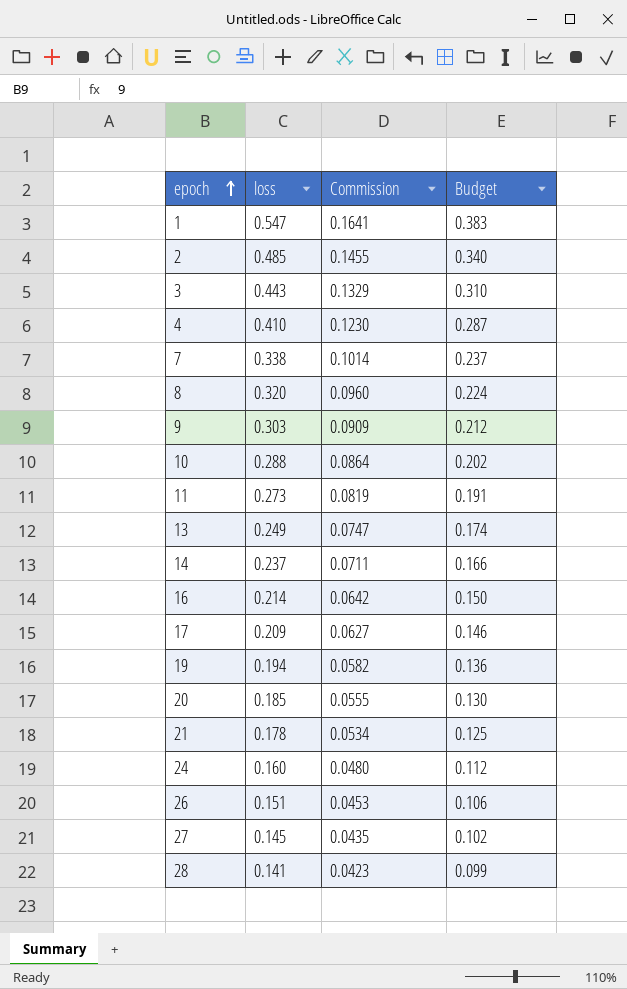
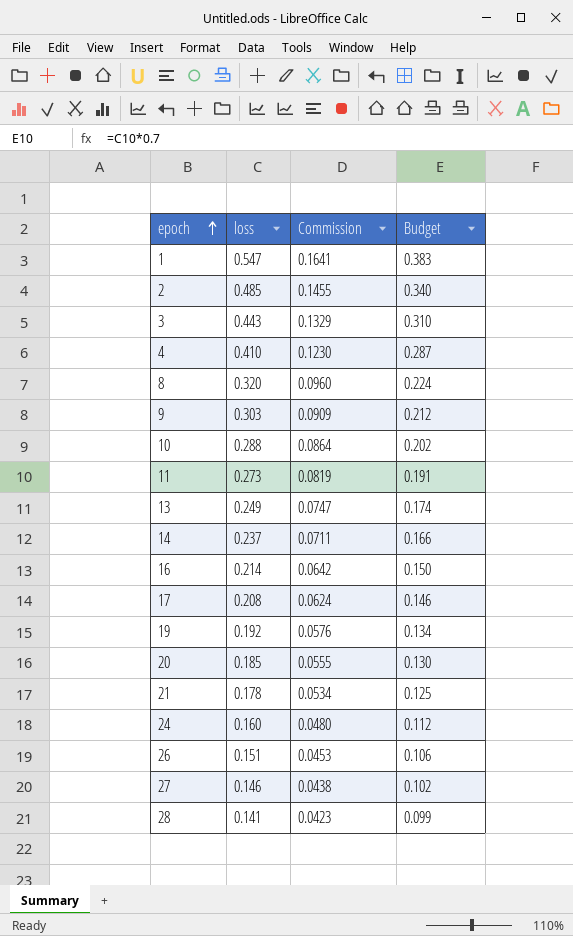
row 7: 0.338 | 0.1014 | 0.237 -> none
17 | loss: 0.209 -> 0.208
17 | Commission: 0.0627 -> 0.0624
19 | loss: 0.194 -> 0.192
19 | Commission: 0.0582 -> 0.0576
19 | Budget: 0.136 -> 0.134
27 | loss: 0.145 -> 0.146
27 | Commission: 0.0435 -> 0.0438

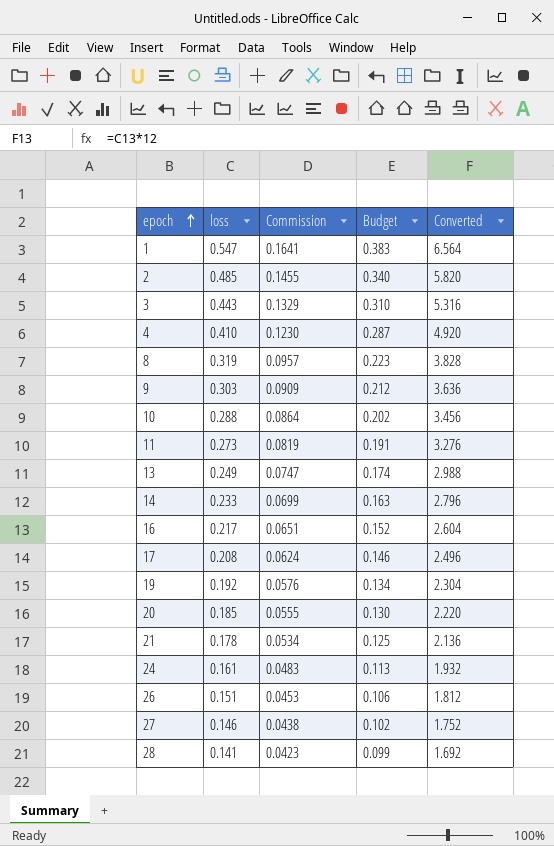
column Converted | formula: none -> [loss] * 12
8 | loss: 0.320 -> 0.319
8 | Commission: 0.0960 -> 0.0957
8 | Budget: 0.224 -> 0.223
14 | loss: 0.237 -> 0.233
14 | Commission: 0.0711 -> 0.0699
14 | Budget: 0.166 -> 0.163
16 | loss: 0.214 -> 0.217
16 | Commission: 0.0642 -> 0.0651
16 | Budget: 0.150 -> 0.152
24 | loss: 0.160 -> 0.161
24 | Commission: 0.0480 -> 0.0483
24 | Budget: 0.112 -> 0.113

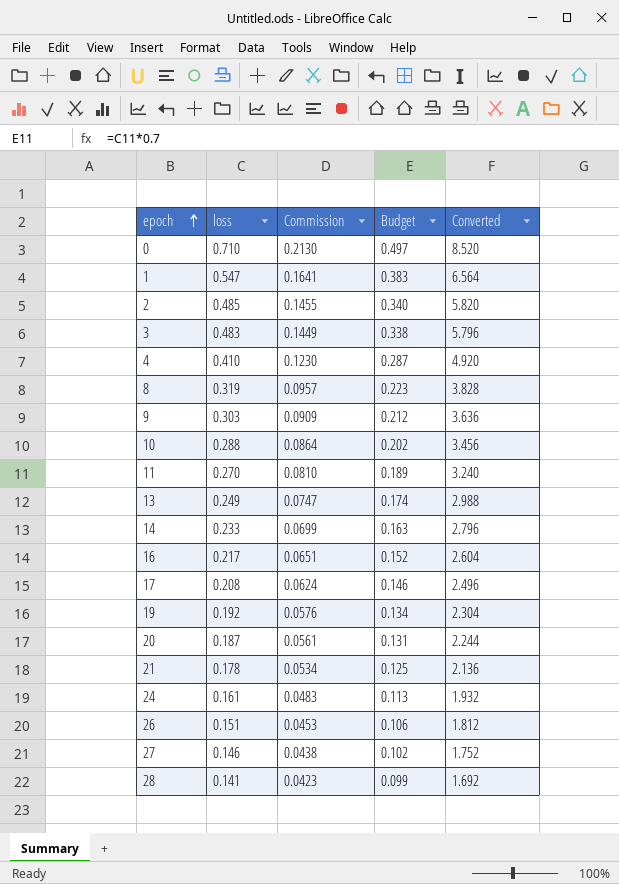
row 0: none -> 0.710 | 0.2130 | 0.497 | 8.520
3 | loss: 0.443 -> 0.483
3 | Commission: 0.1329 -> 0.1449
3 | Budget: 0.310 -> 0.338
3 | Converted: 5.316 -> 5.796
11 | loss: 0.273 -> 0.270
11 | Commission: 0.0819 -> 0.0810
11 | Budget: 0.191 -> 0.189
11 | Converted: 3.276 -> 3.240
20 | loss: 0.185 -> 0.187
20 | Commission: 0.0555 -> 0.0561
20 | Budget: 0.130 -> 0.131
20 | Converted: 2.220 -> 2.244

